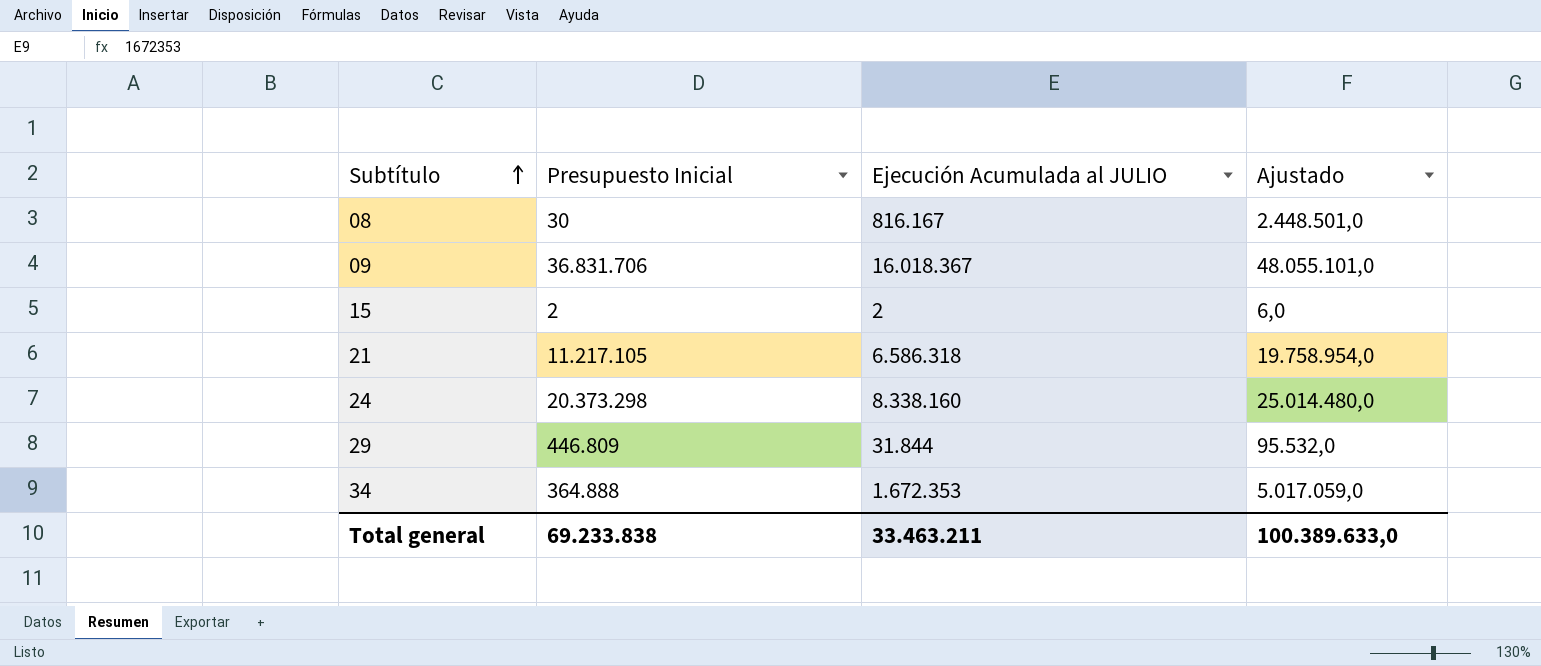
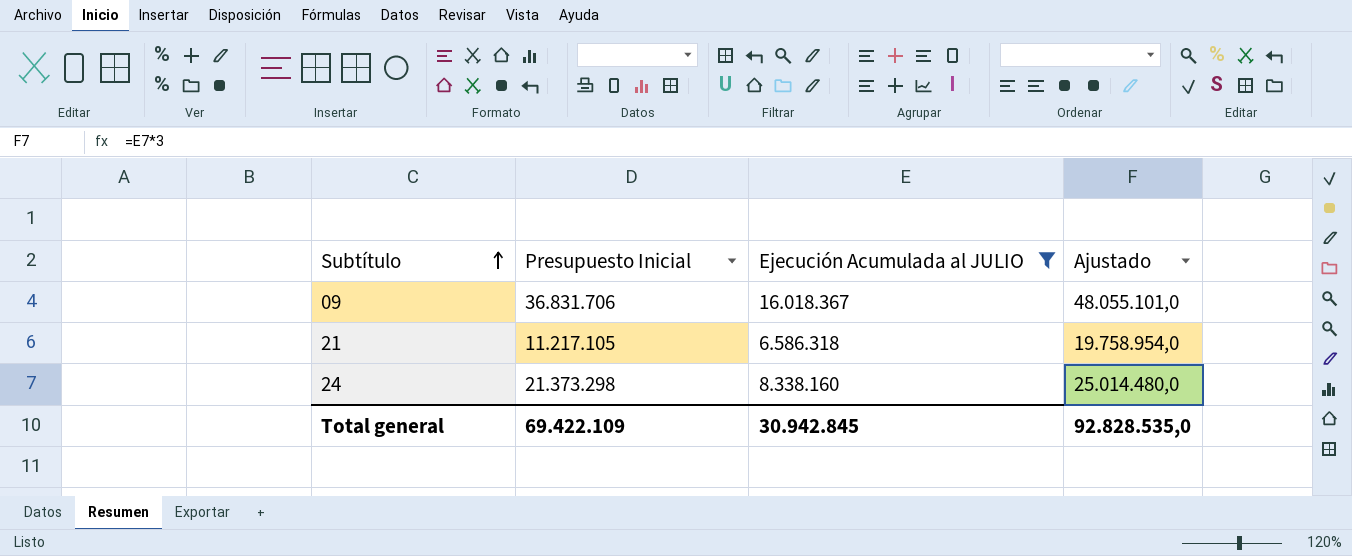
filter: none -> Ejecución Acumulada al JULIO >= 6.586.318
24 | Presupuesto Inicial: 20.373.298 -> 21.373.298
Total general | Presupuesto Inicial: 69.233.838 -> 69.422.109
Total general | Ejecución Acumulada al JULIO: 33.463.211 -> 30.942.845
Total general | Ajustado: 100.389.633,0 -> 92.828.535,0

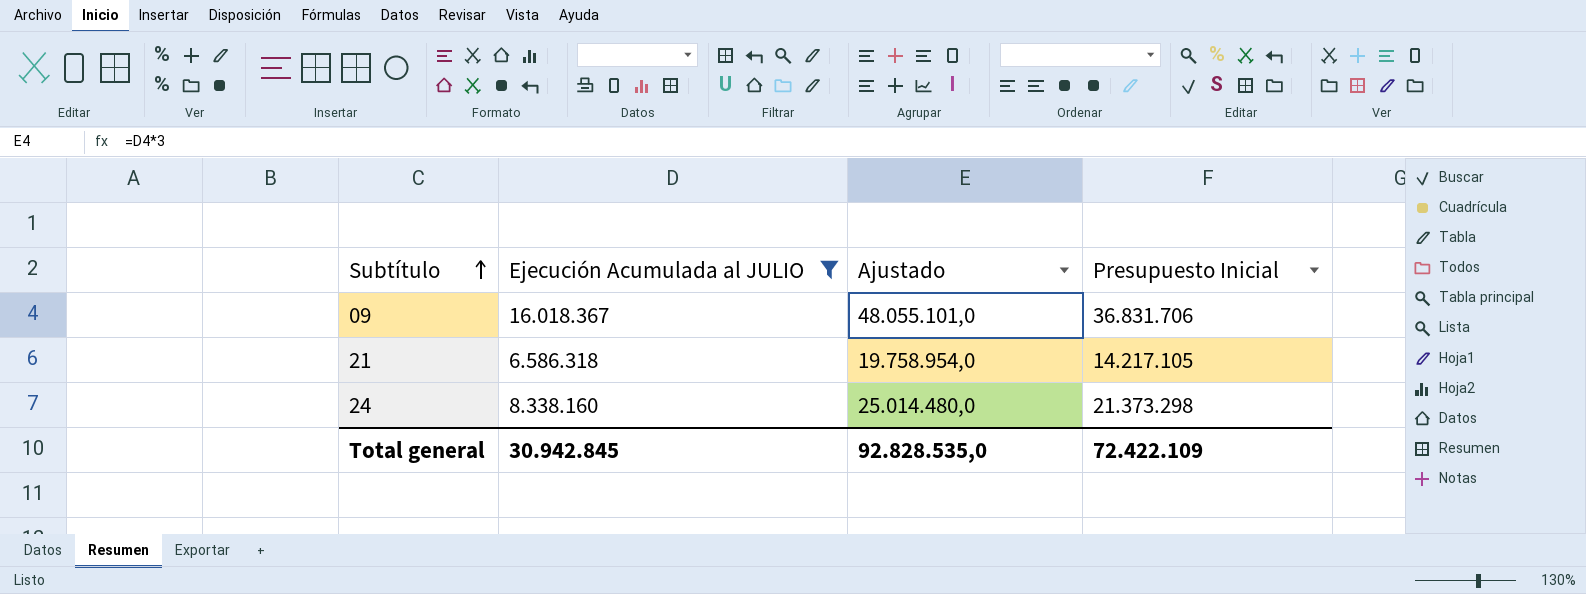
column Presupuesto Inicial | position: 2 -> 4
21 | Presupuesto Inicial: 11.217.105 -> 14.217.105
Total general | Presupuesto Inicial: 69.422.109 -> 72.422.109

